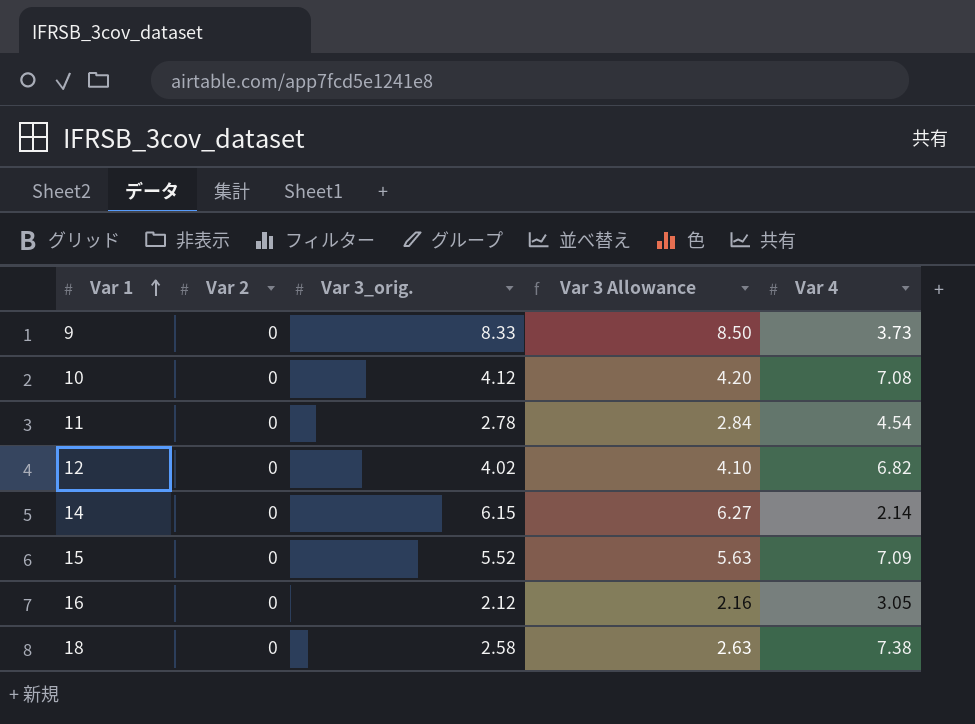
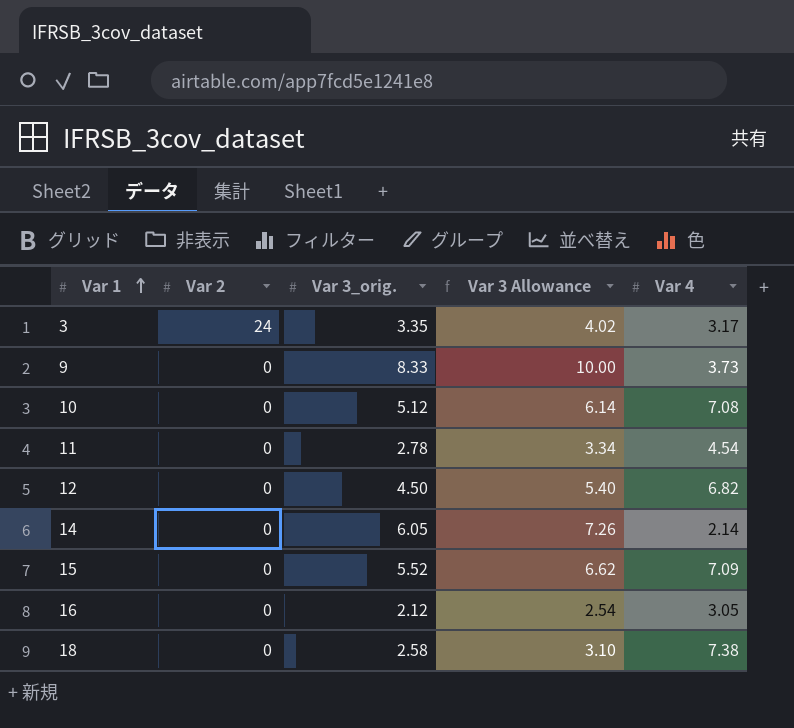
column Var 3 Allowance | formula: [Var 3_orig.] * 1.02 -> [Var 3_orig.] * 1.2
row 3: none -> 24 | 3.35 | 4.02 | 3.17
10 | Var 3_orig.: 4.12 -> 5.12
12 | Var 3_orig.: 4.02 -> 4.50
14 | Var 3_orig.: 6.15 -> 6.05

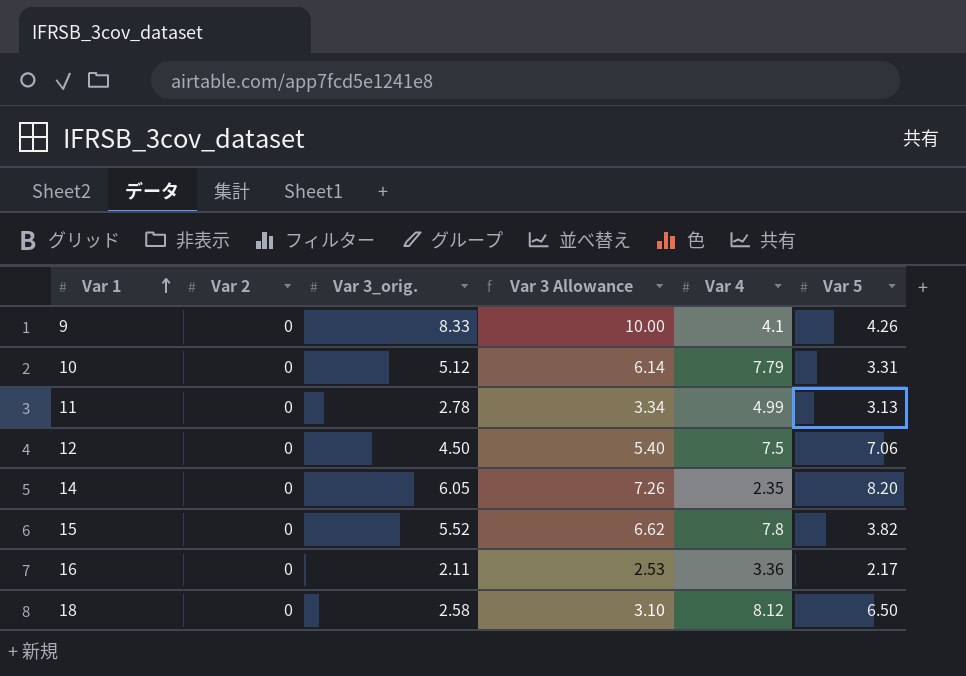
column Var 5 | position: none -> 6
row 3: 24 | 3.35 | 4.02 | 3.17 -> none
9 | Var 4: 3.73 -> 4.1
10 | Var 4: 7.08 -> 7.79
11 | Var 4: 4.54 -> 4.99
12 | Var 4: 6.82 -> 7.5
14 | Var 4: 2.14 -> 2.35
15 | Var 4: 7.09 -> 7.8
16 | Var 3_orig.: 2.12 -> 2.11
16 | Var 3 Allowance: 2.54 -> 2.53
16 | Var 4: 3.05 -> 3.36
18 | Var 4: 7.38 -> 8.12

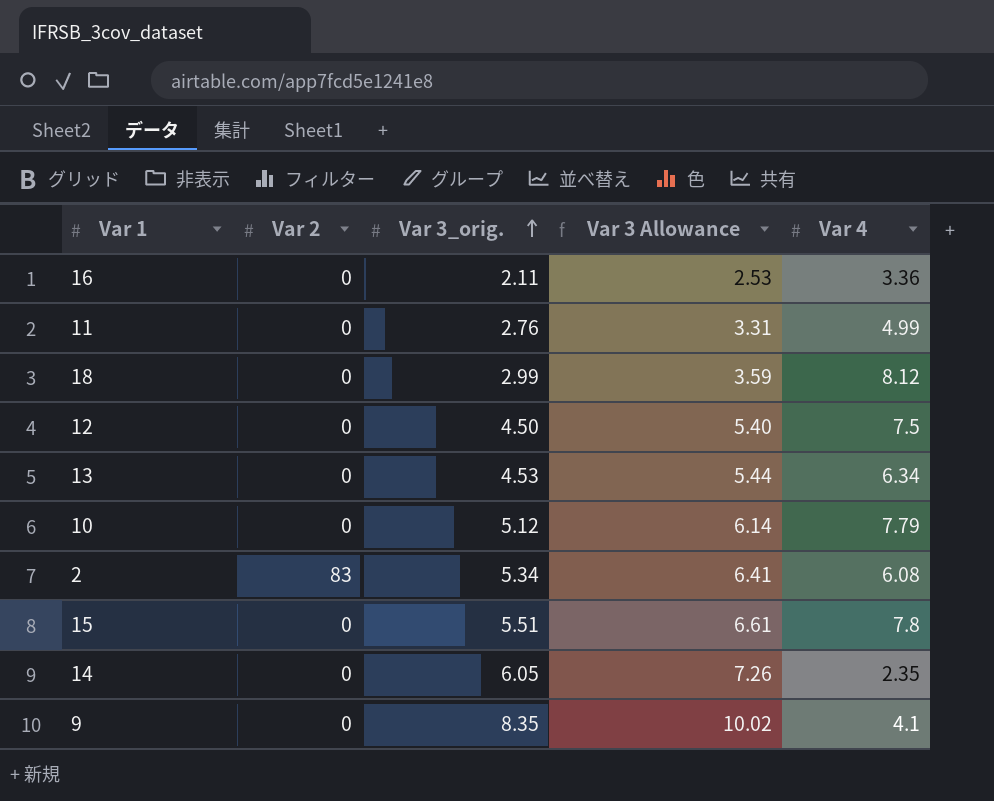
row order: Var 1 ascending -> Var 3_orig. ascending
column Var 5 | position: 6 -> none
11 | Var 3_orig.: 2.78 -> 2.76
11 | Var 3 Allowance: 3.34 -> 3.31
18 | Var 3_orig.: 2.58 -> 2.99
18 | Var 3 Allowance: 3.10 -> 3.59
row 13: none -> 0 | 4.53 | 5.44 | 6.34
row 2: none -> 83 | 5.34 | 6.41 | 6.08
15 | Var 3_orig.: 5.52 -> 5.51
15 | Var 3 Allowance: 6.62 -> 6.61
9 | Var 3_orig.: 8.33 -> 8.35
9 | Var 3 Allowance: 10.00 -> 10.02

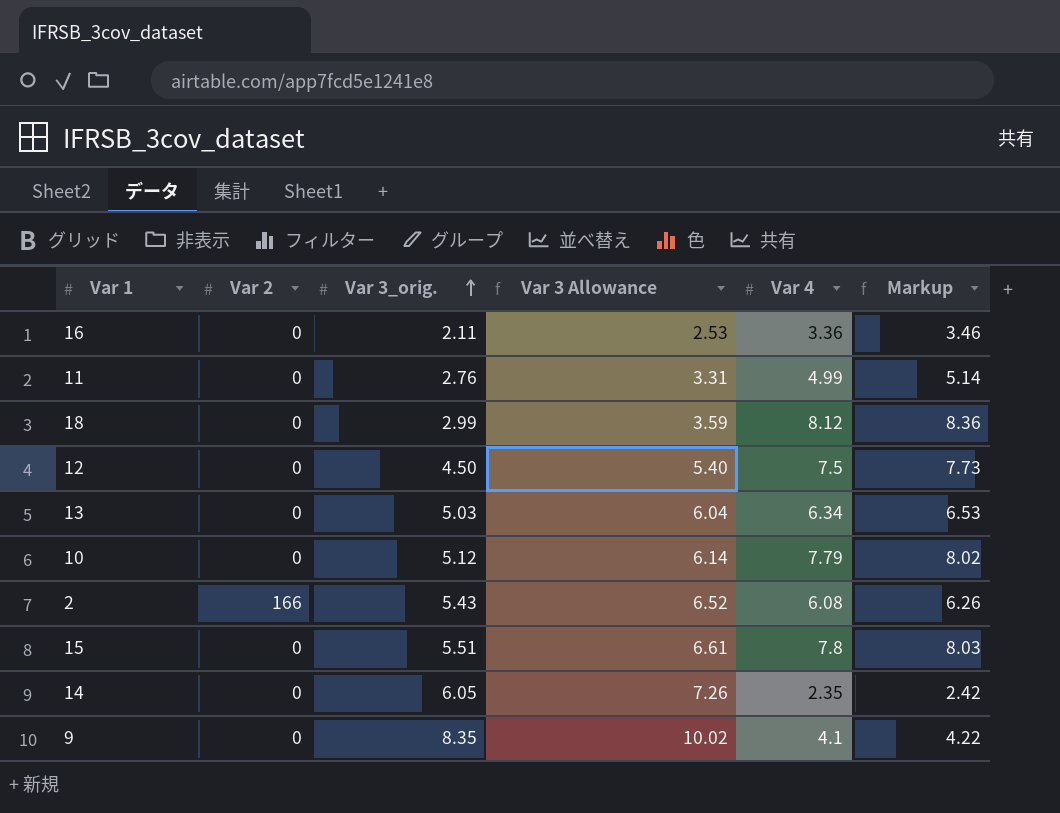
column Markup | formula: none -> [Var 4] * 1.03
13 | Var 3_orig.: 4.53 -> 5.03
13 | Var 3 Allowance: 5.44 -> 6.04
2 | Var 2: 83 -> 166
2 | Var 3_orig.: 5.34 -> 5.43
2 | Var 3 Allowance: 6.41 -> 6.52

